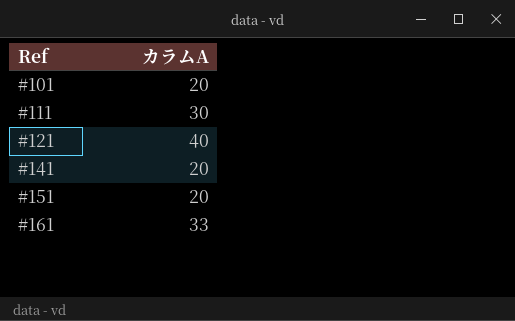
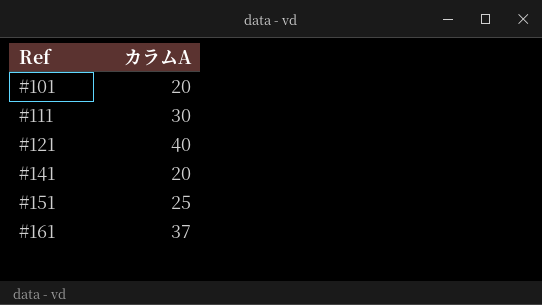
#151 | カラムA: 20 -> 25
#161 | カラムA: 33 -> 37

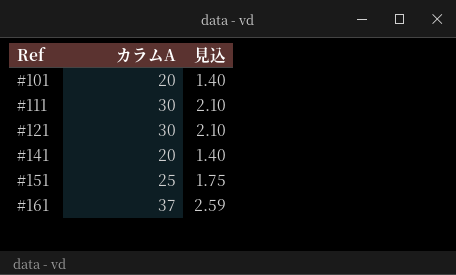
column 見込 | formula: none -> [カラムA] * 0.07
#121 | カラムA: 40 -> 30

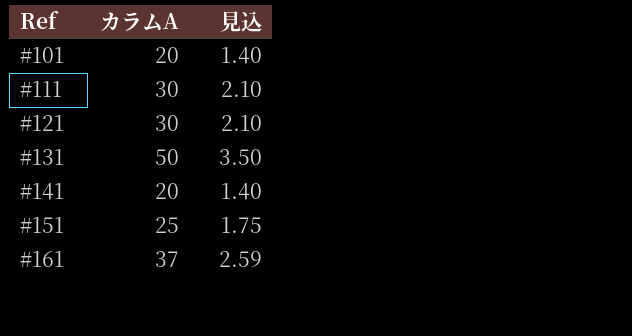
row #131: none -> 50 | 3.50

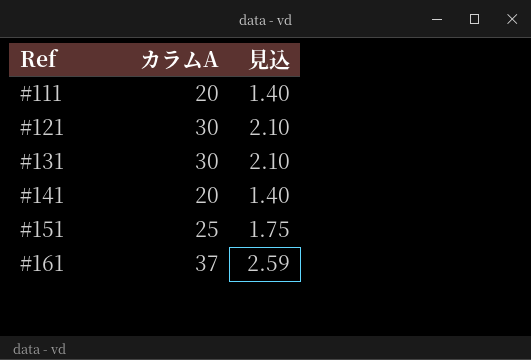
row #101: 20 | 1.40 -> none
#111 | カラムA: 30 -> 20
#111 | 見込: 2.10 -> 1.40
#131 | カラムA: 50 -> 30
#131 | 見込: 3.50 -> 2.10

